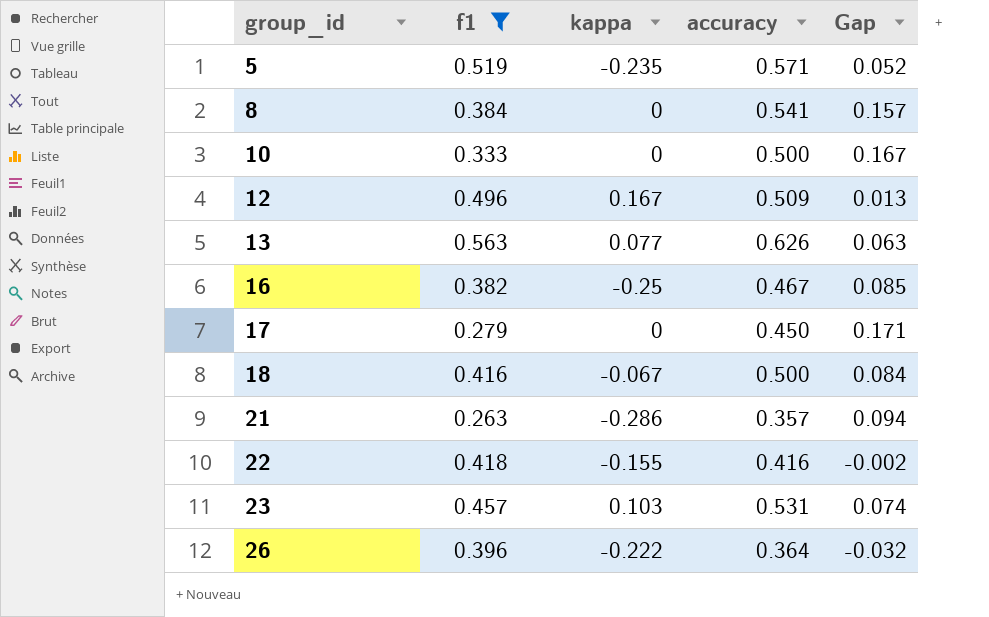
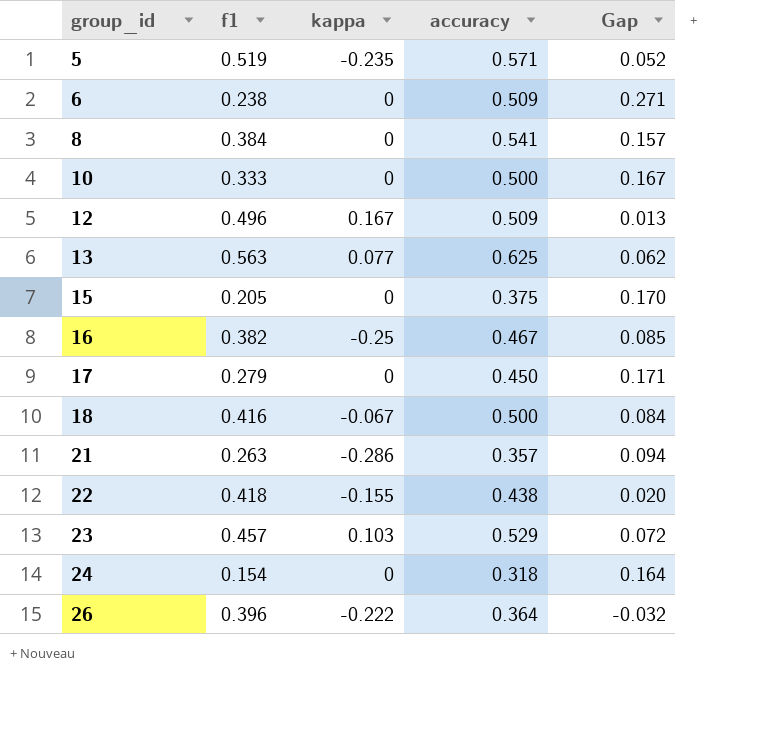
filter: f1 >= 0.263 -> none
13 | accuracy: 0.626 -> 0.625
13 | Gap: 0.063 -> 0.062
22 | accuracy: 0.416 -> 0.438
22 | Gap: -0.002 -> 0.020
23 | accuracy: 0.531 -> 0.529
23 | Gap: 0.074 -> 0.072

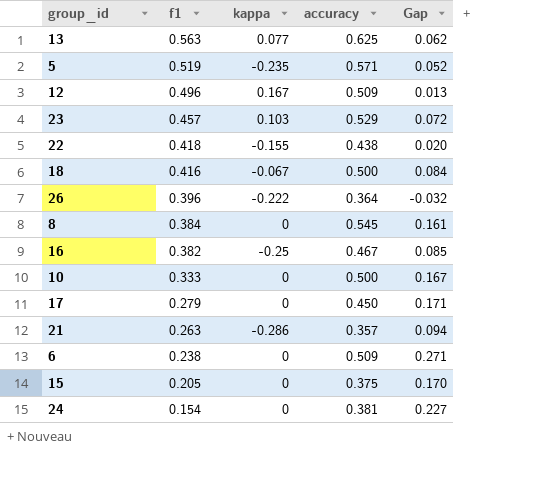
row order: group_id ascending -> f1 descending
8 | accuracy: 0.541 -> 0.545
8 | Gap: 0.157 -> 0.161
24 | accuracy: 0.318 -> 0.381
24 | Gap: 0.164 -> 0.227

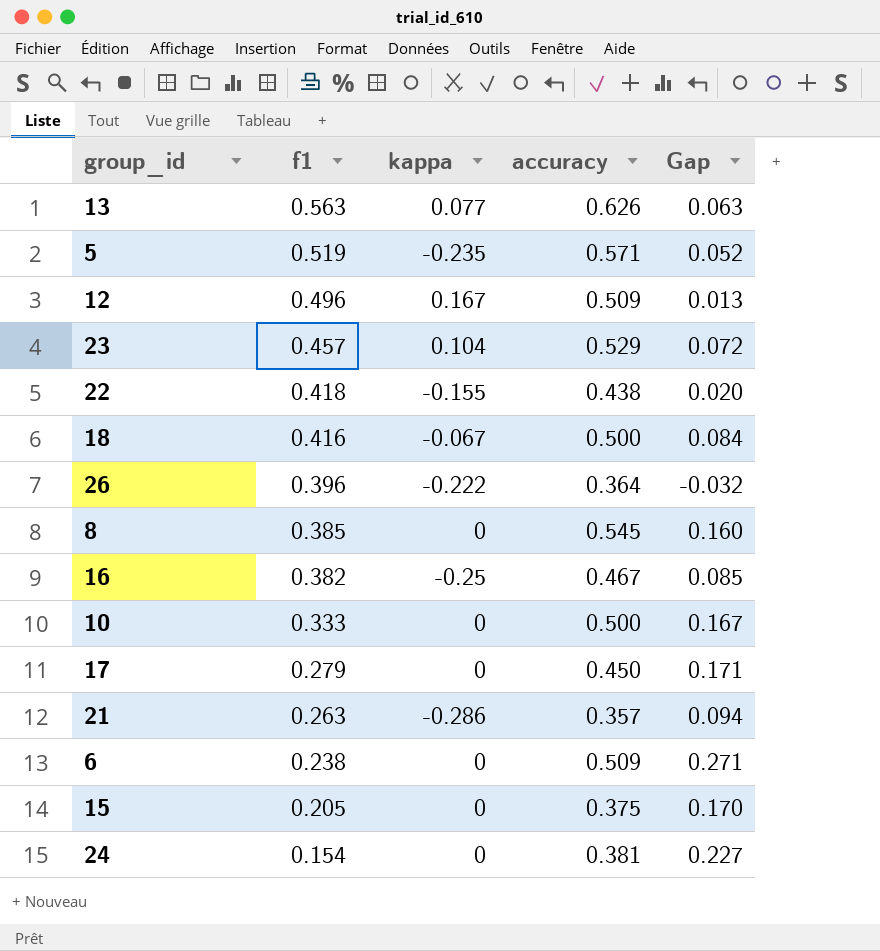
13 | accuracy: 0.625 -> 0.626
13 | Gap: 0.062 -> 0.063
23 | kappa: 0.103 -> 0.104
8 | f1: 0.384 -> 0.385
8 | Gap: 0.161 -> 0.160

